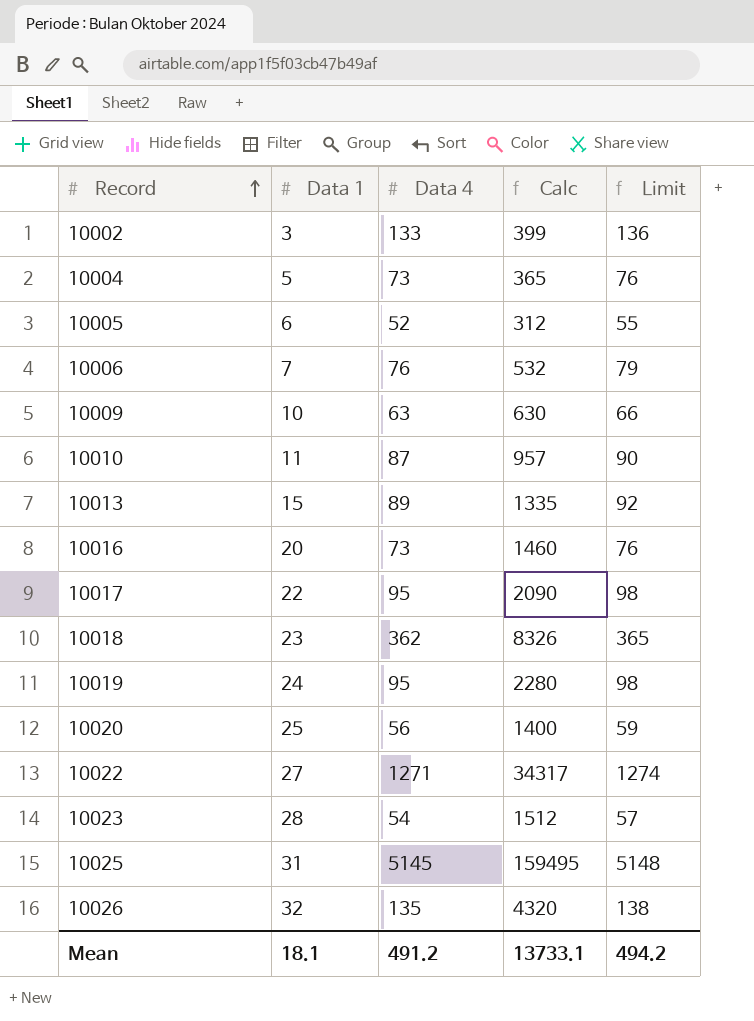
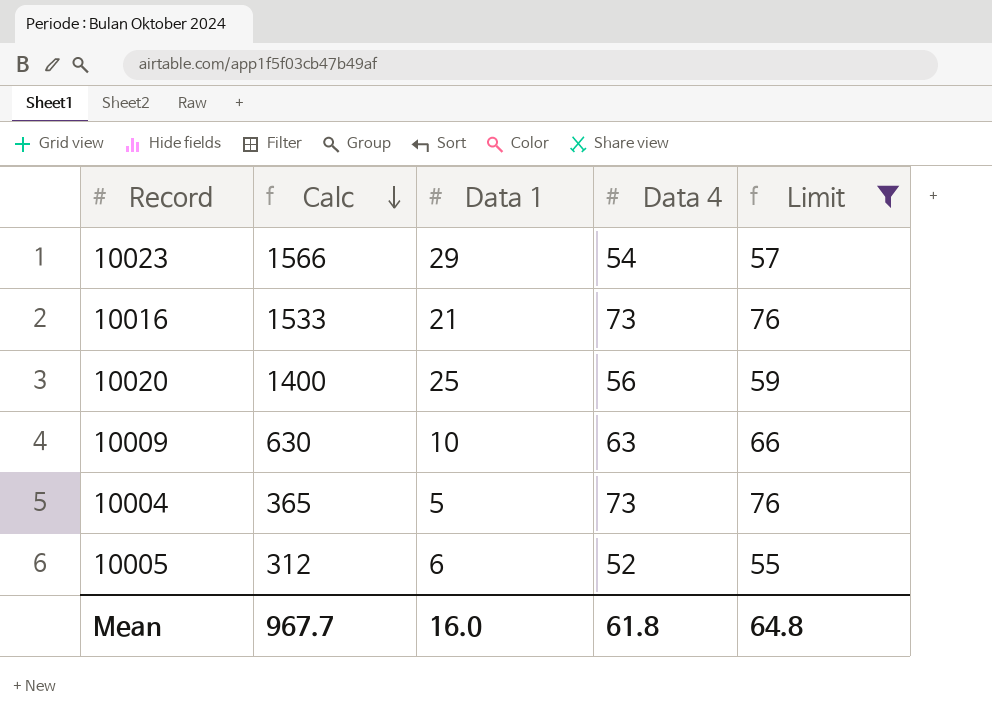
filter: none -> Limit <= 76
row order: Record ascending -> Calc descending
column Calc | position: 4 -> 2
10023 | Calc: 1512 -> 1566
10023 | Data 1: 28 -> 29
10016 | Calc: 1460 -> 1533
10016 | Data 1: 20 -> 21
Mean | Calc: 13733.1 -> 967.7
Mean | Data 1: 18.1 -> 16.0
Mean | Data 4: 491.2 -> 61.8
Mean | Limit: 494.2 -> 64.8

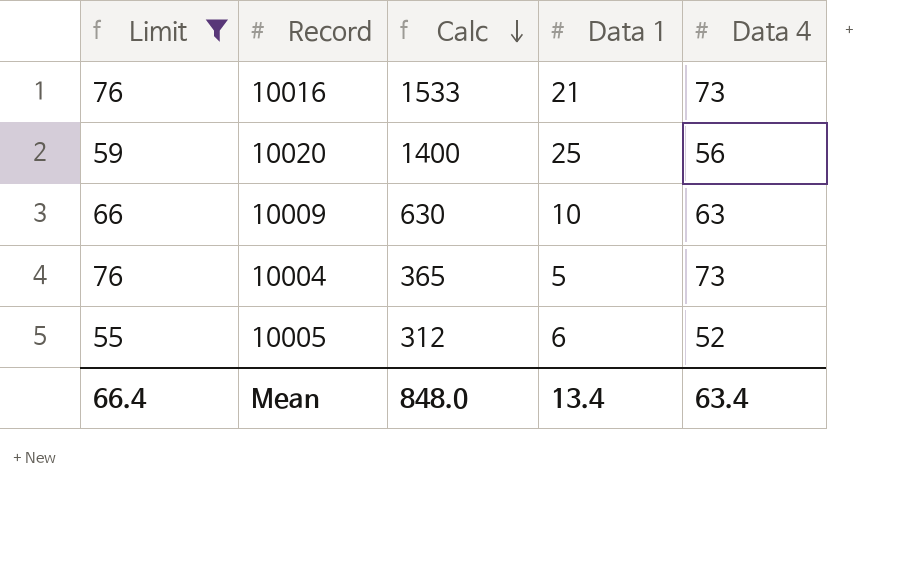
column Limit | position: 5 -> 1
row 10023: 1566 | 29 | 54 | 57 -> none
Mean | Limit: 64.8 -> 66.4
Mean | Calc: 967.7 -> 848.0
Mean | Data 1: 16.0 -> 13.4
Mean | Data 4: 61.8 -> 63.4

